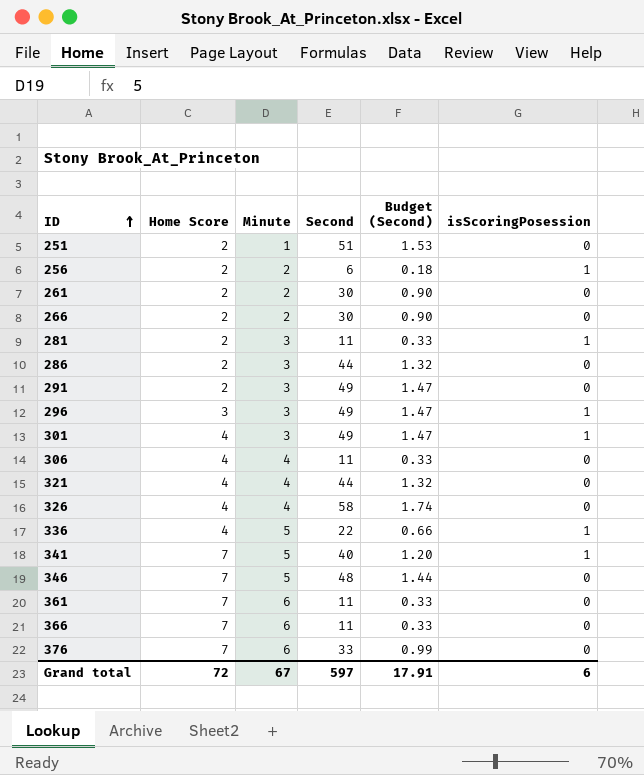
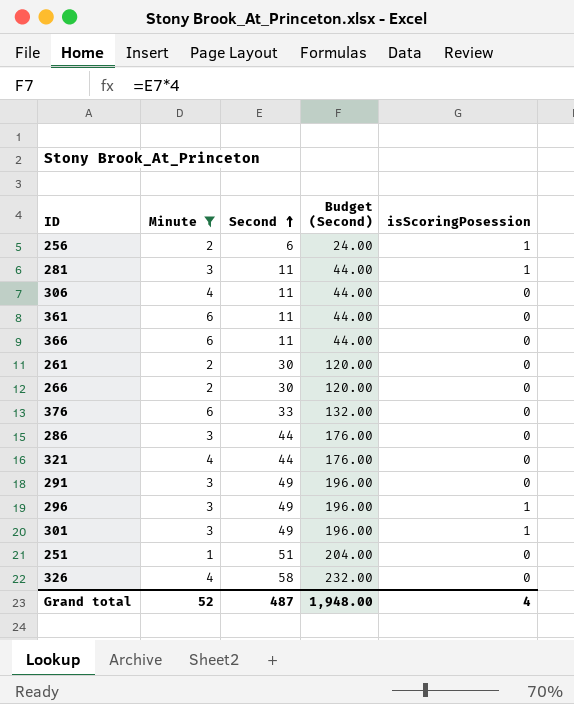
filter: none -> Minute != 5
row order: ID ascending -> Second ascending
column Home Score | position: 2 -> none
column Budget (Second) | formula: [Second] * 0.03 -> [Second] * 4
Grand total | Minute: 67 -> 52
Grand total | Second: 597 -> 487
Grand total | Budget (Second): 17.91 -> 1,948.00
Grand total | isScoringPosession: 6 -> 4

